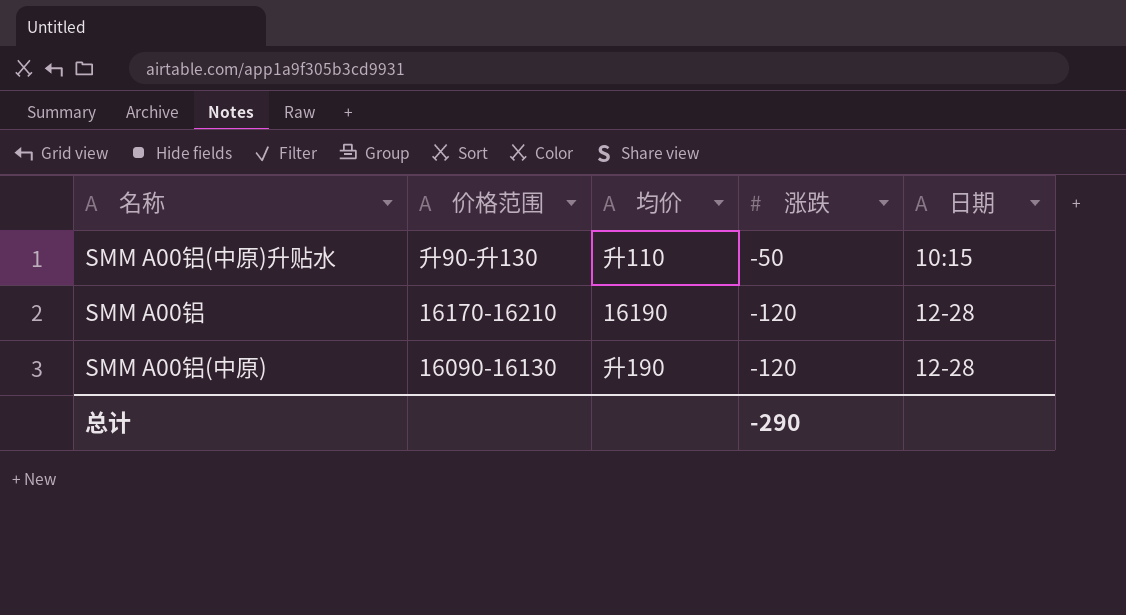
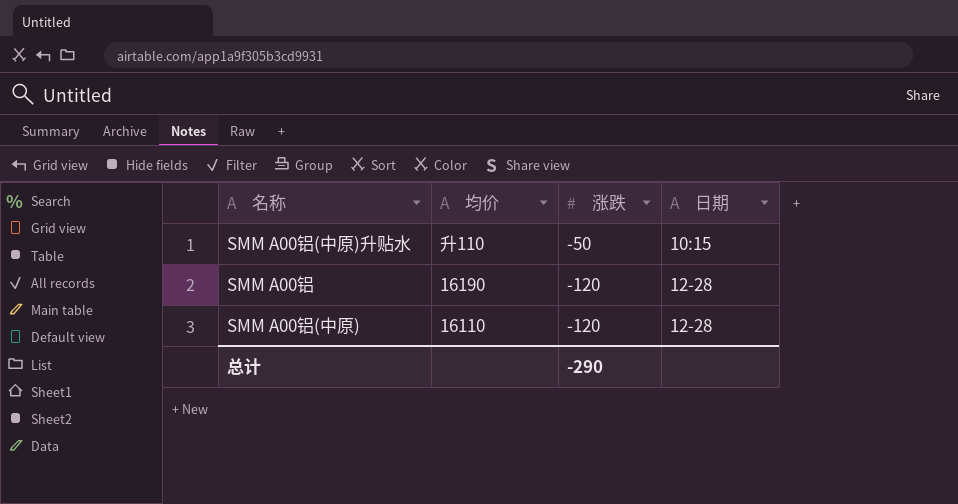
column 价格范围 | position: 2 -> none
SMM A00铝(中原) | 均价: 升190 -> 16110

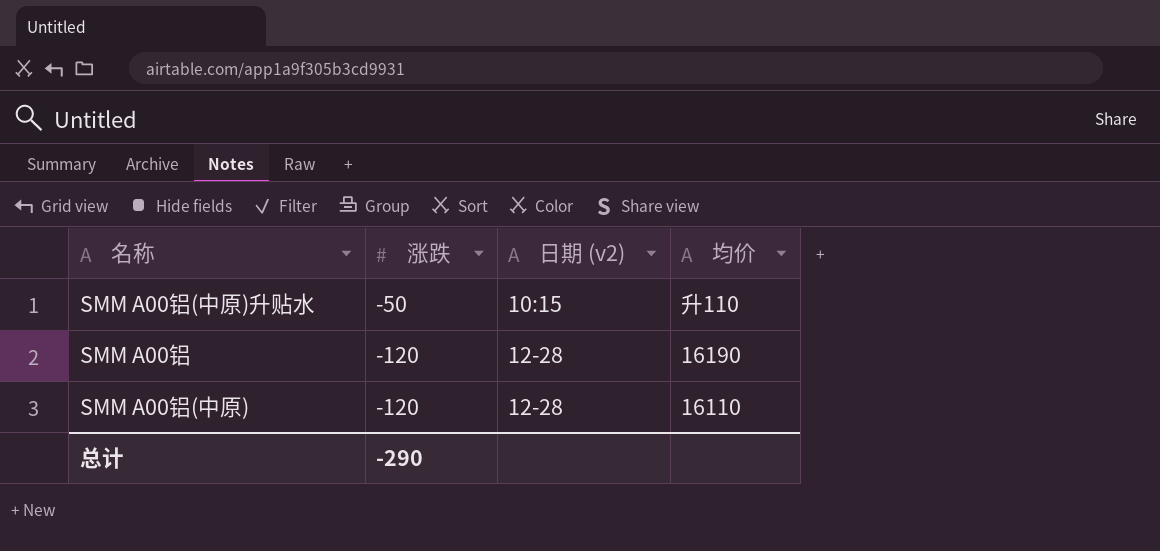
column name: 日期 -> 日期 (v2)
column 均价 | position: 2 -> 4

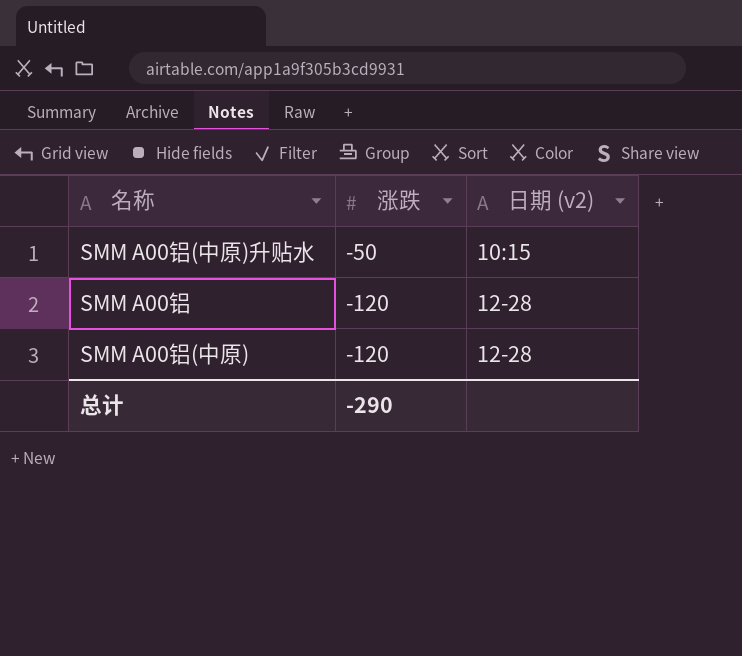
column 均价 | position: 4 -> none

